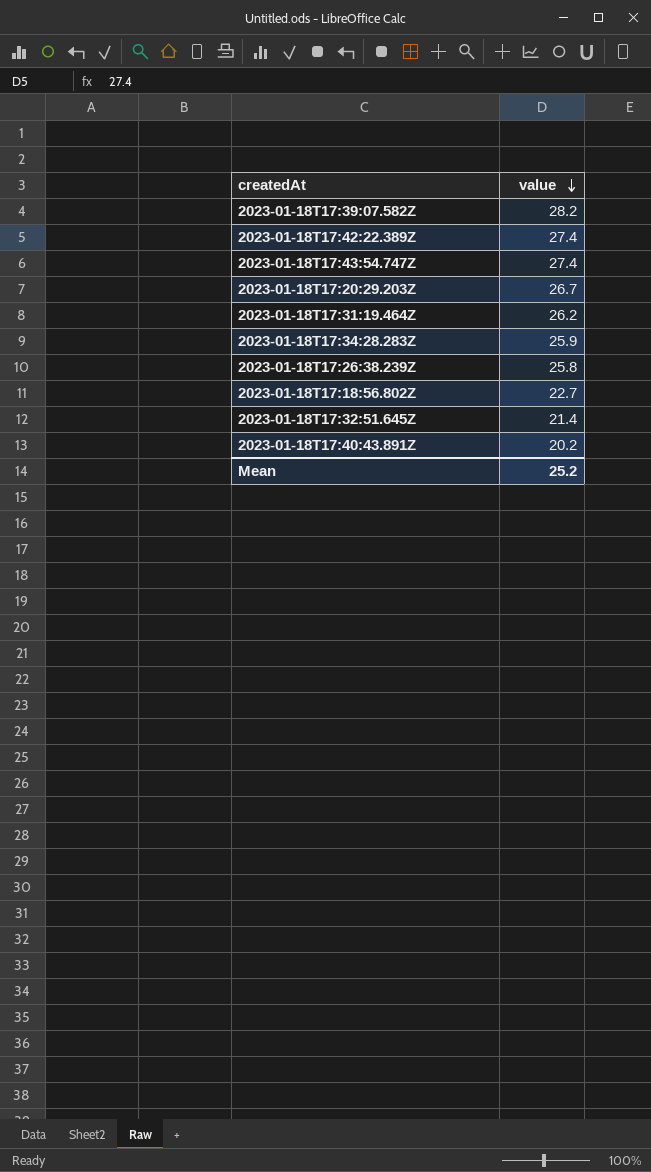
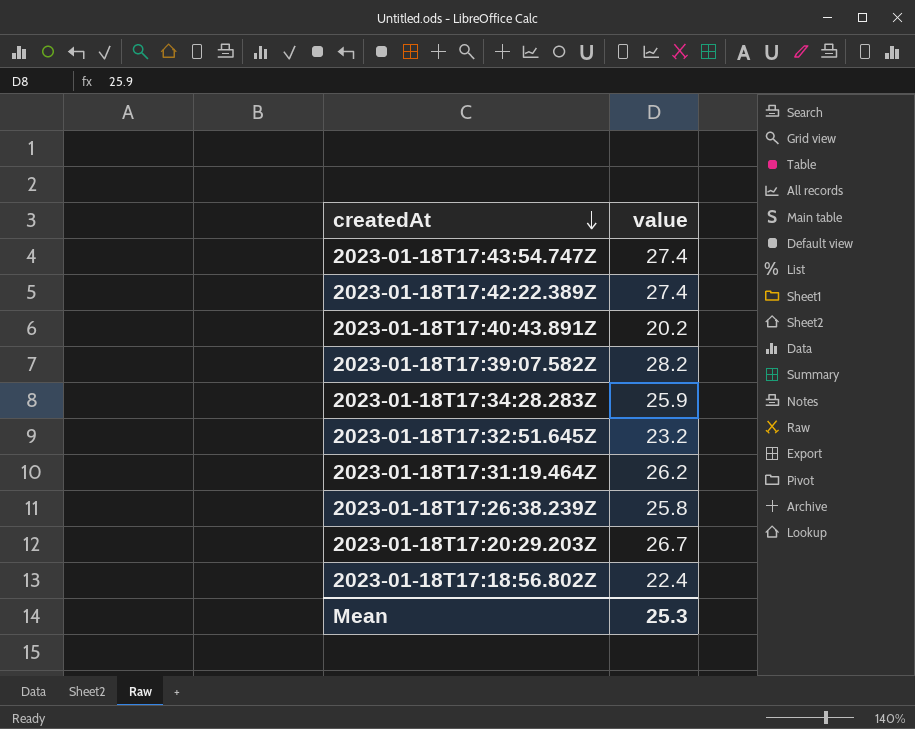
row order: value descending -> createdAt descending
2023-01-18T17:32:51.645Z | value: 21.4 -> 23.2
2023-01-18T17:18:56.802Z | value: 22.7 -> 22.4
Mean | value: 25.2 -> 25.3

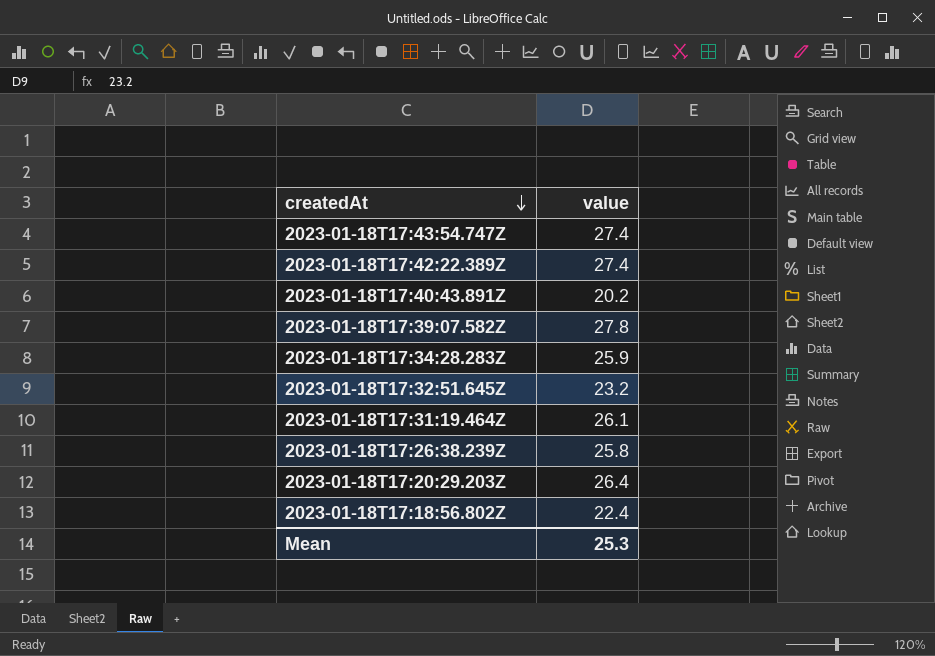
2023-01-18T17:39:07.582Z | value: 28.2 -> 27.8
2023-01-18T17:31:19.464Z | value: 26.2 -> 26.1
2023-01-18T17:20:29.203Z | value: 26.7 -> 26.4

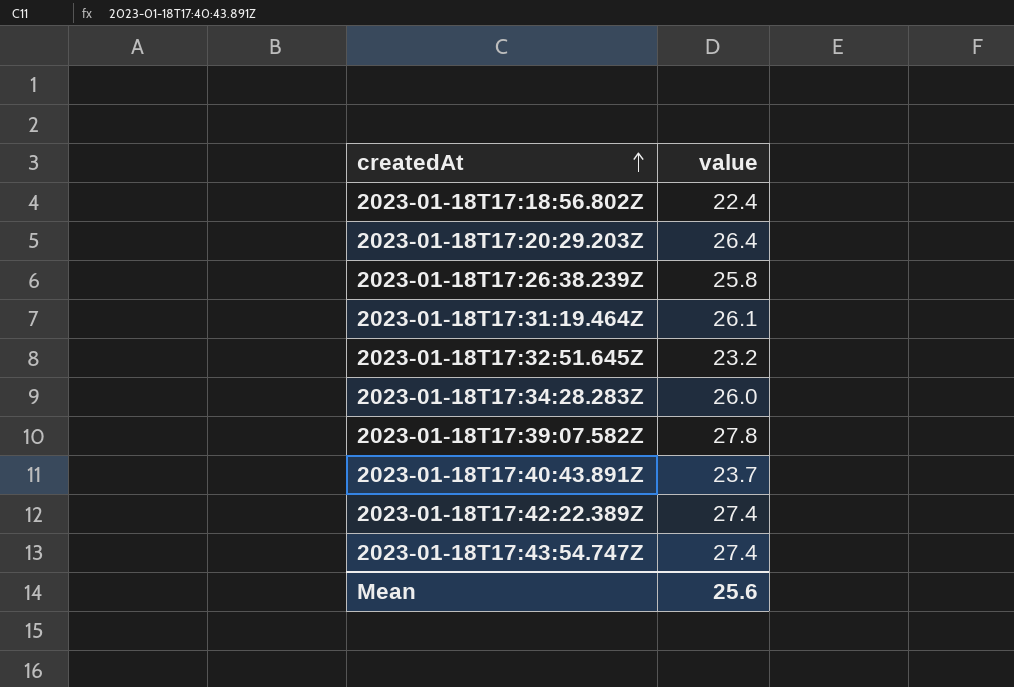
row order: createdAt descending -> createdAt ascending
2023-01-18T17:34:28.283Z | value: 25.9 -> 26.0
2023-01-18T17:40:43.891Z | value: 20.2 -> 23.7
Mean | value: 25.3 -> 25.6

